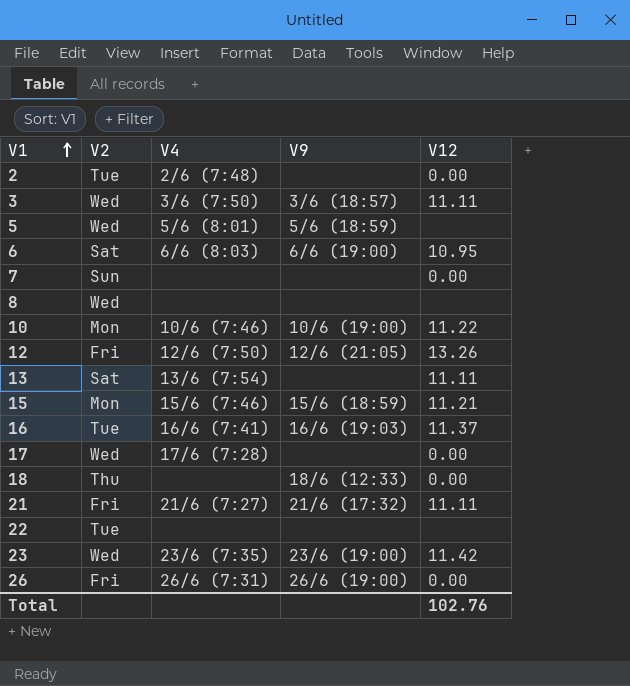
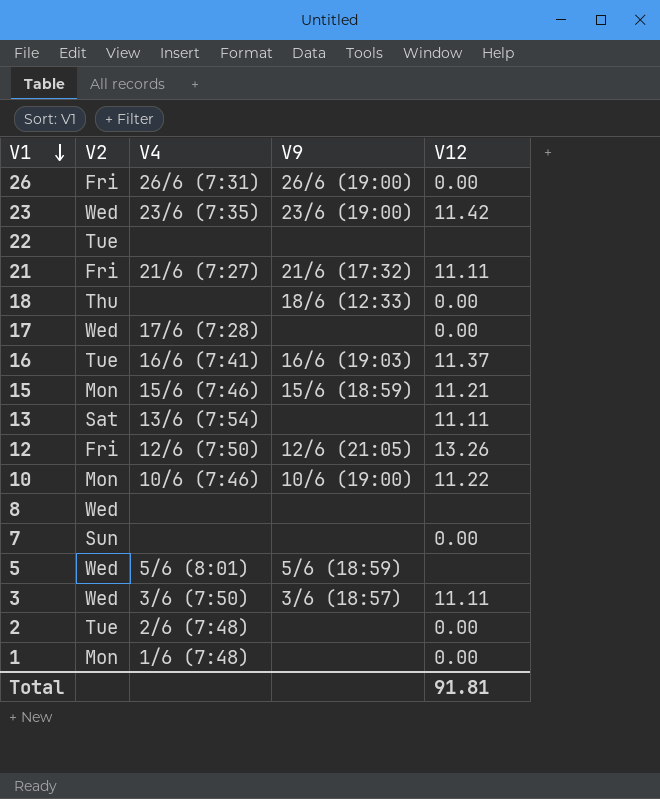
row order: V1 ascending -> V1 descending
row 6: Sat | 6/6 (8:03) | 6/6 (19:00) | 10.95 -> none
row 1: none -> Mon | 1/6 (7:48) | none | 0.00
Total | V12: 102.76 -> 91.81

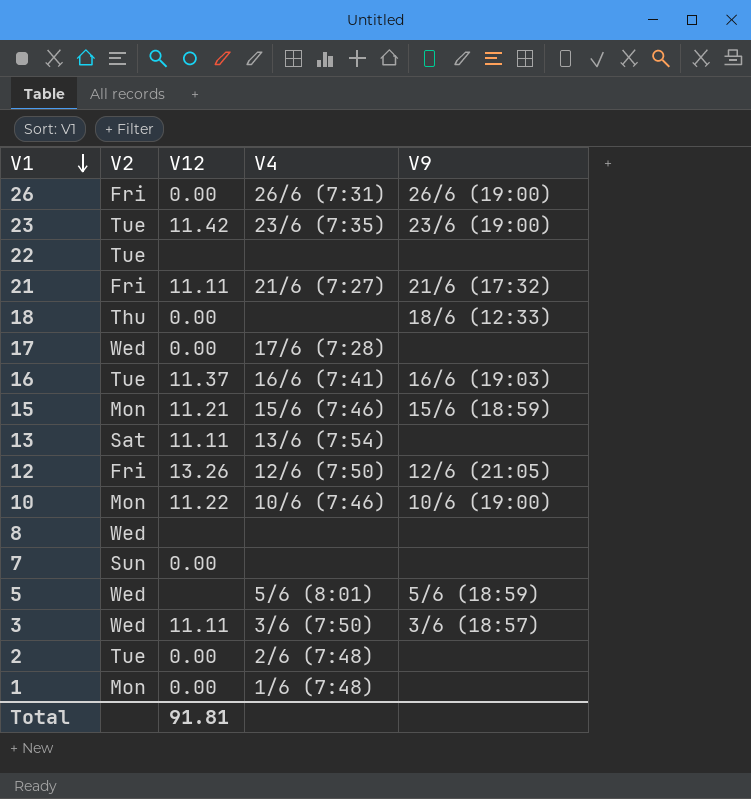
column V12 | position: 5 -> 3
23 | V2: Wed -> Tue

